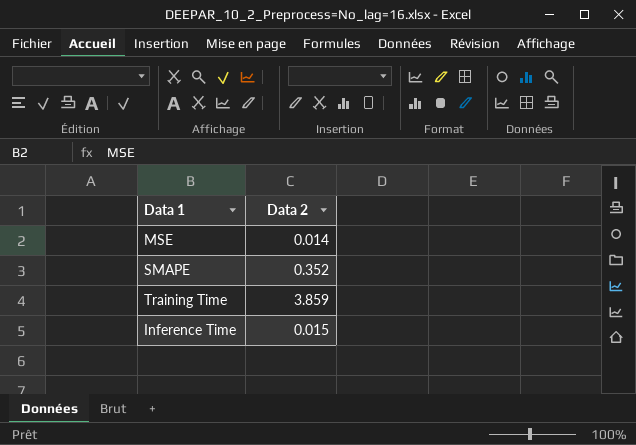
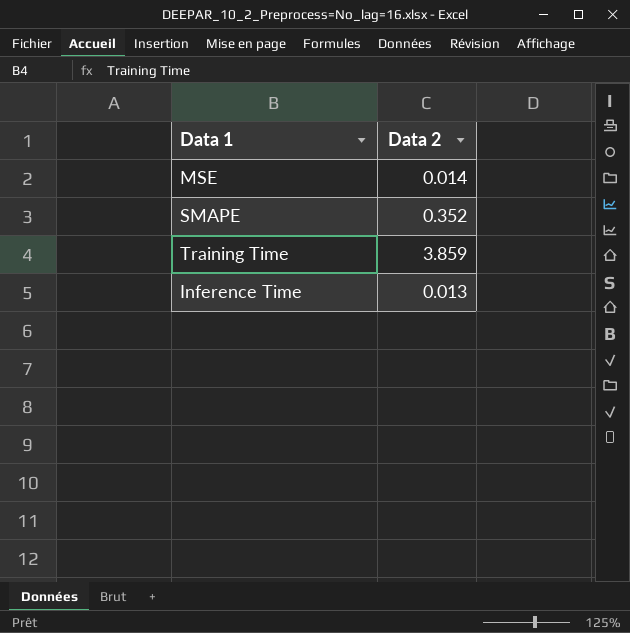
Inference Time | Data 2: 0.015 -> 0.013

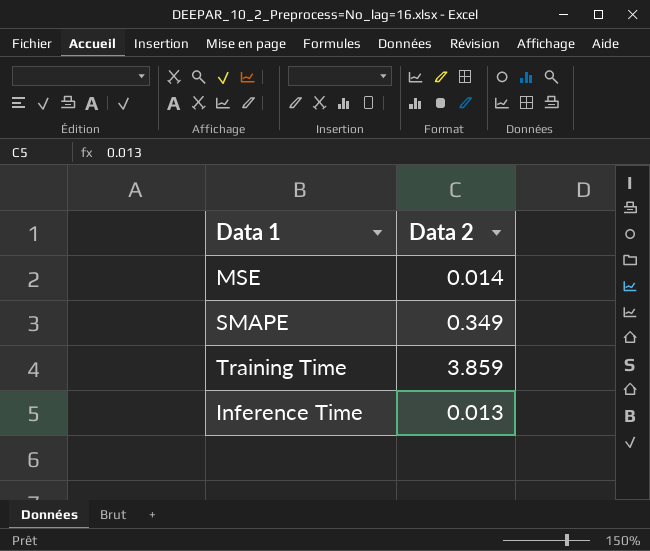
SMAPE | Data 2: 0.352 -> 0.349

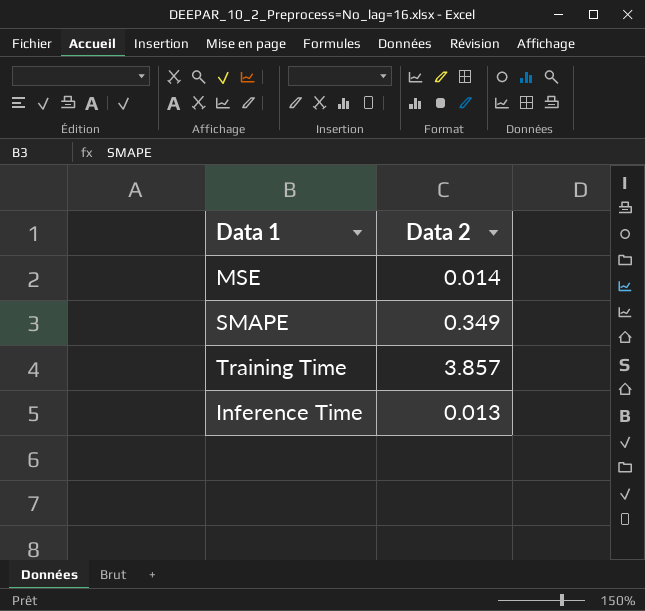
Training Time | Data 2: 3.859 -> 3.857

